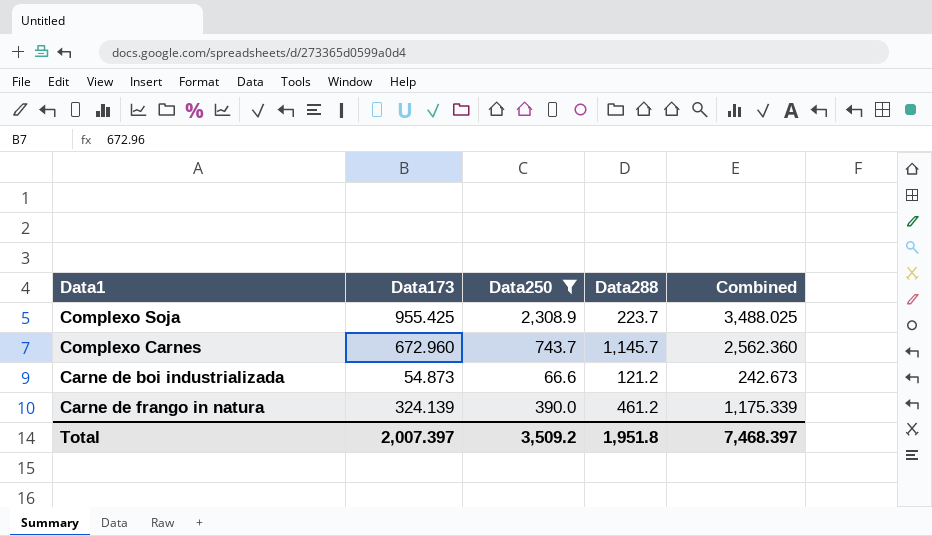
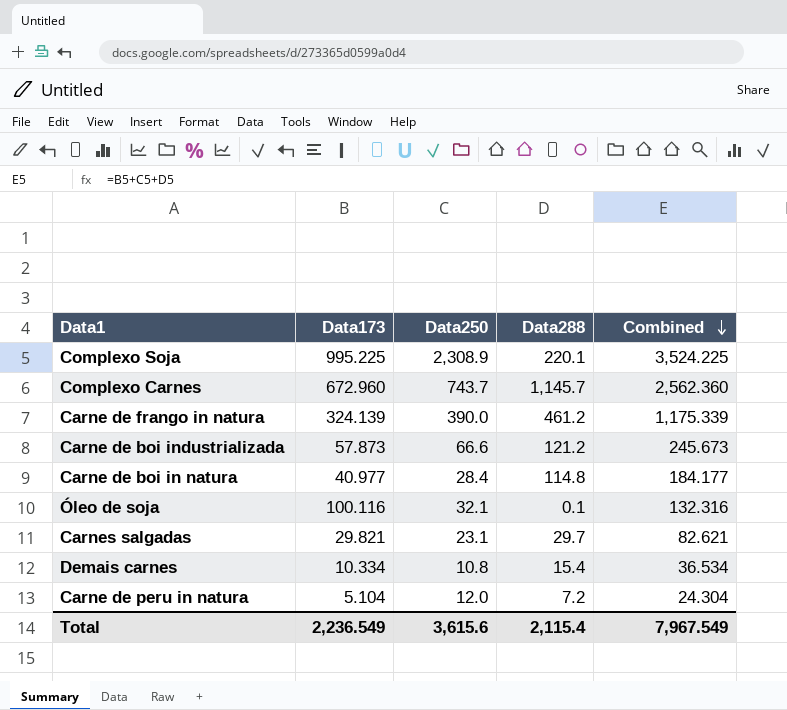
filter: Data250 >= 66.6 -> none
row order: none -> Combined descending
Complexo Soja | Data173: 955.425 -> 995.225
Complexo Soja | Data288: 223.7 -> 220.1
Complexo Soja | Combined: 3,488.025 -> 3,524.225
Carne de boi industrializada | Data173: 54.873 -> 57.873
Carne de boi industrializada | Combined: 242.673 -> 245.673
Total | Data173: 2,007.397 -> 2,236.549
Total | Data250: 3,509.2 -> 3,615.6
Total | Data288: 1,951.8 -> 2,115.4
Total | Combined: 7,468.397 -> 7,967.549

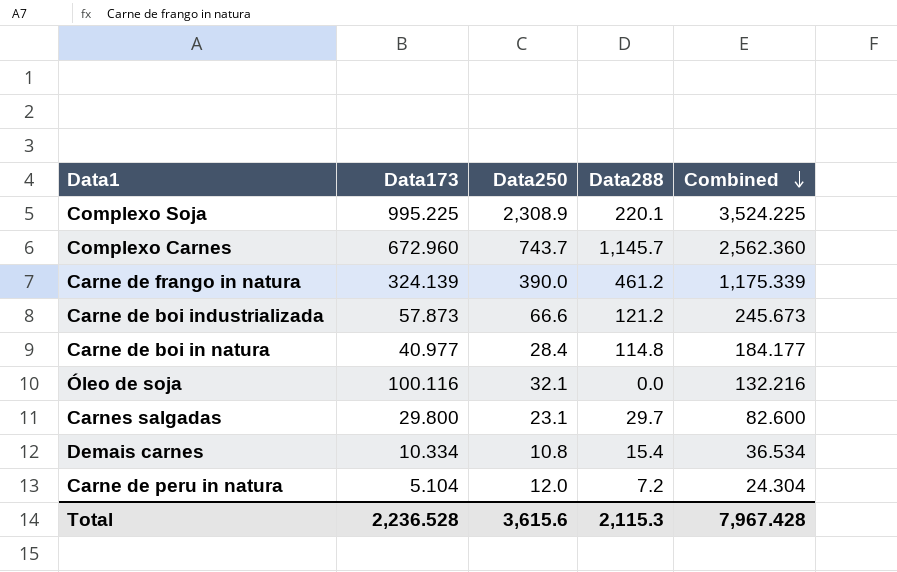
Óleo de soja | Data288: 0.1 -> 0.0
Óleo de soja | Combined: 132.316 -> 132.216
Carnes salgadas | Data173: 29.821 -> 29.800
Carnes salgadas | Combined: 82.621 -> 82.600
Total | Data173: 2,236.549 -> 2,236.528
Total | Data288: 2,115.4 -> 2,115.3
Total | Combined: 7,967.549 -> 7,967.428

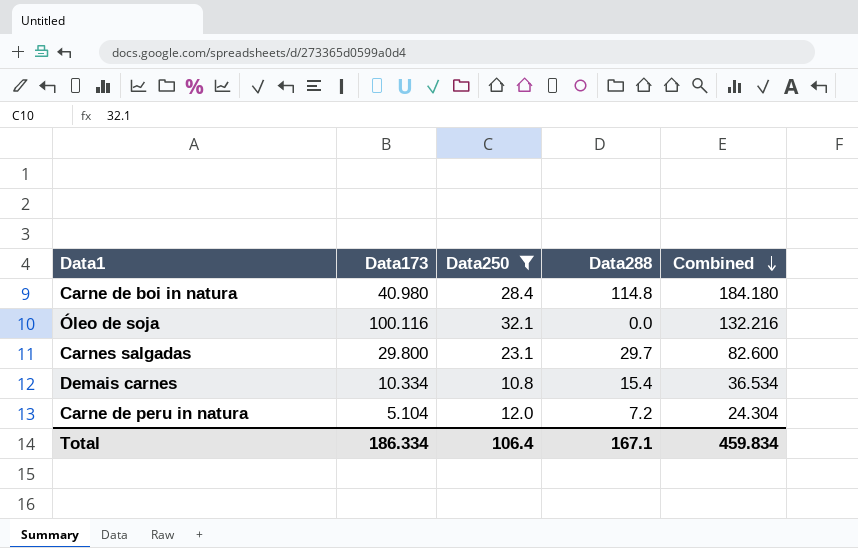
filter: none -> Data250 <= 32.1
Carne de boi in natura | Data173: 40.977 -> 40.980
Carne de boi in natura | Combined: 184.177 -> 184.180
Total | Data173: 2,236.528 -> 186.334
Total | Data250: 3,615.6 -> 106.4
Total | Data288: 2,115.3 -> 167.1
Total | Combined: 7,967.428 -> 459.834

